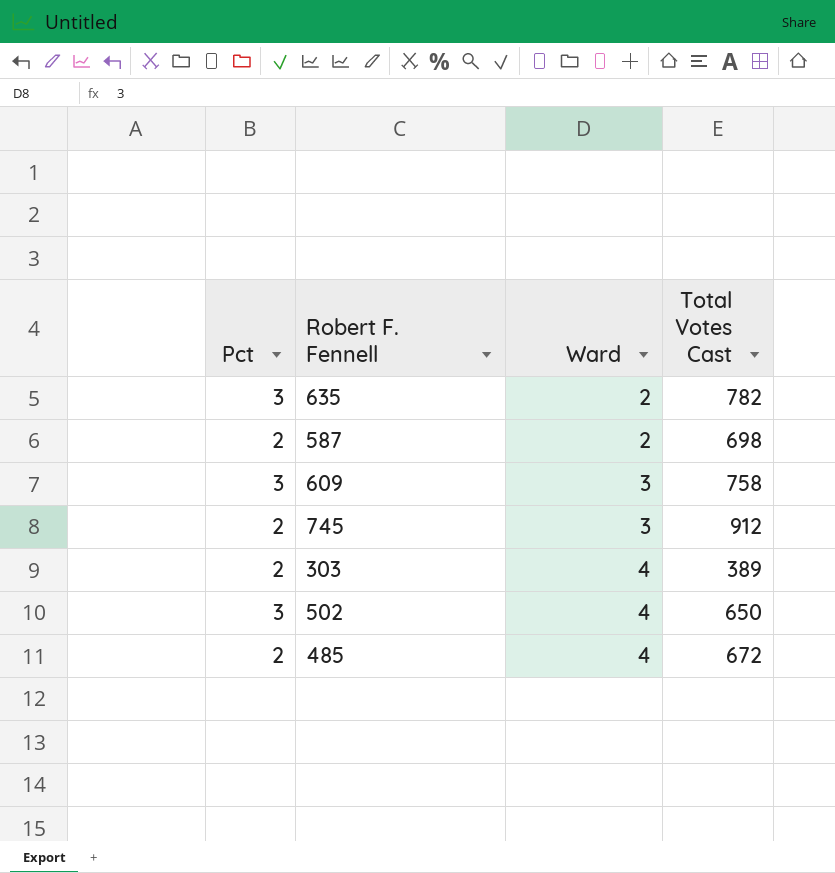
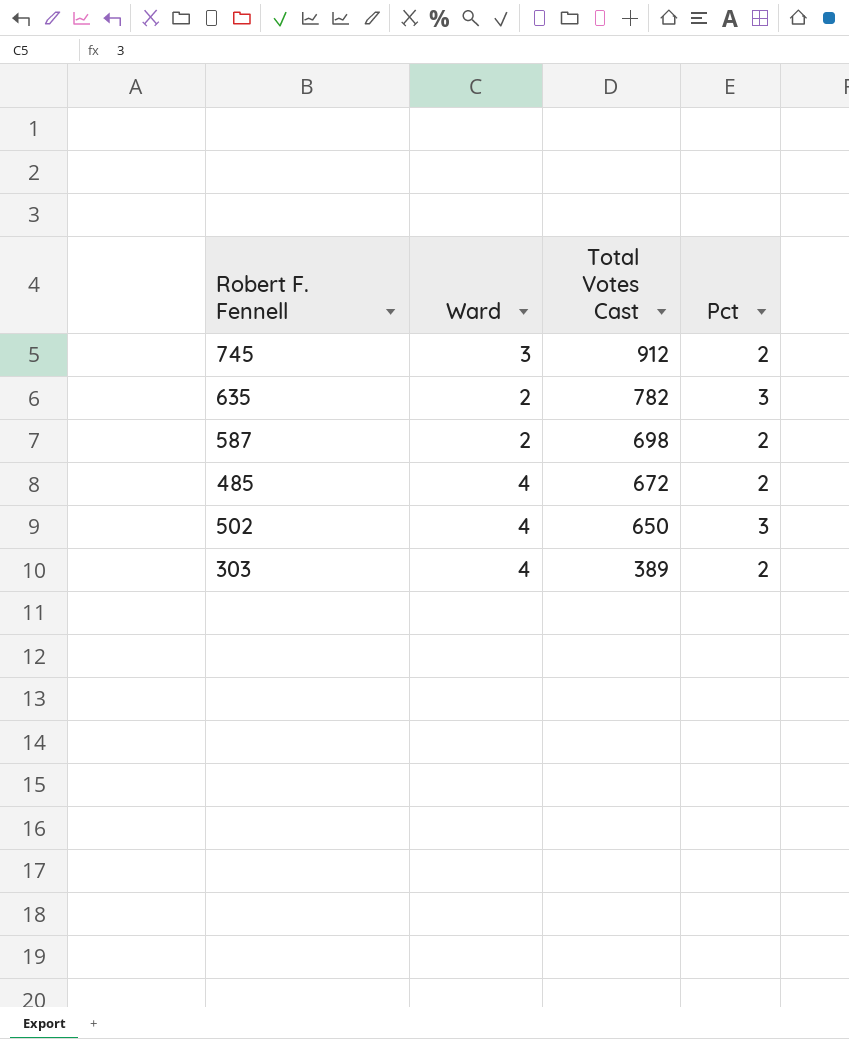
row order: Ward ascending -> Total Votes Cast descending
column Pct | position: 1 -> 4
row 609: 3 | 3 | 758 -> none

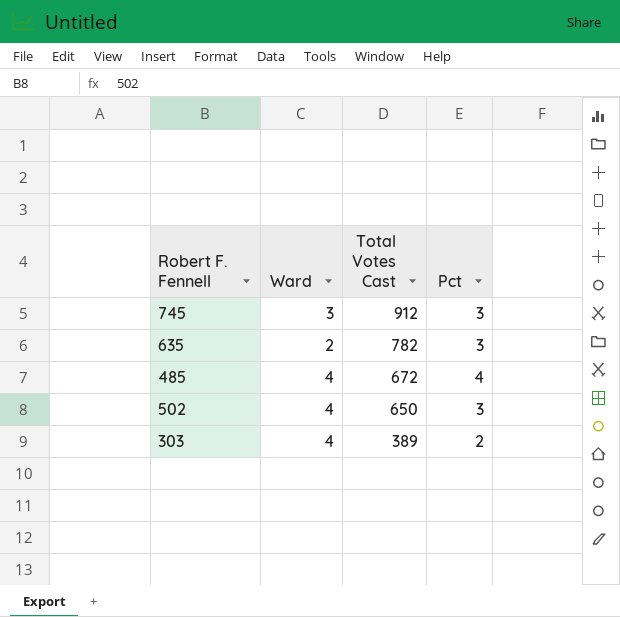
row 587: 2 | 698 | 2 -> none
745 | Pct: 2 -> 3
485 | Pct: 2 -> 4

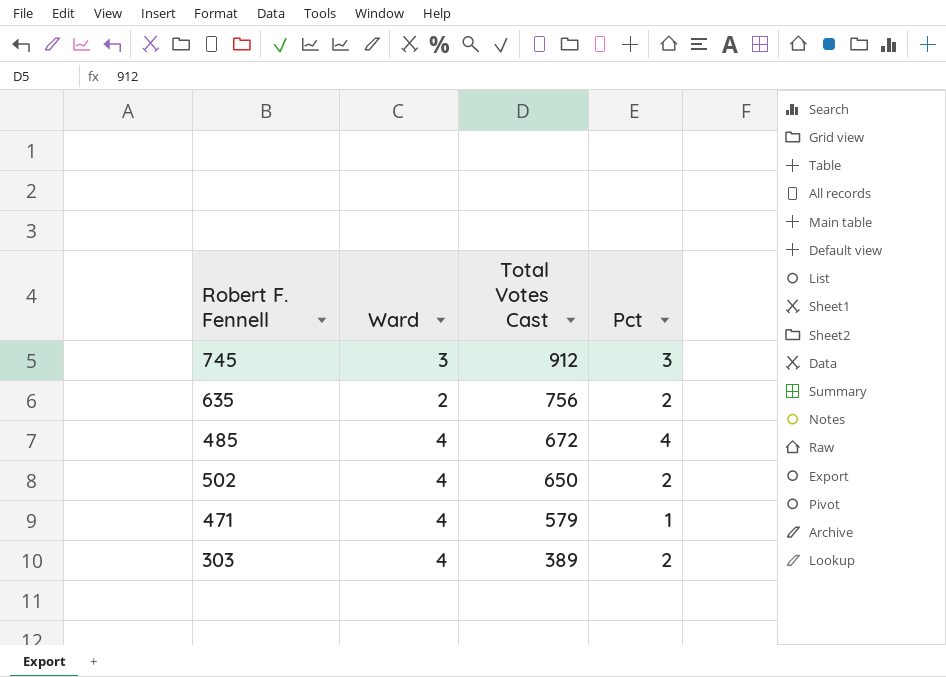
635 | Total Votes Cast: 782 -> 756
635 | Pct: 3 -> 2
502 | Pct: 3 -> 2
row 471: none -> 4 | 579 | 1

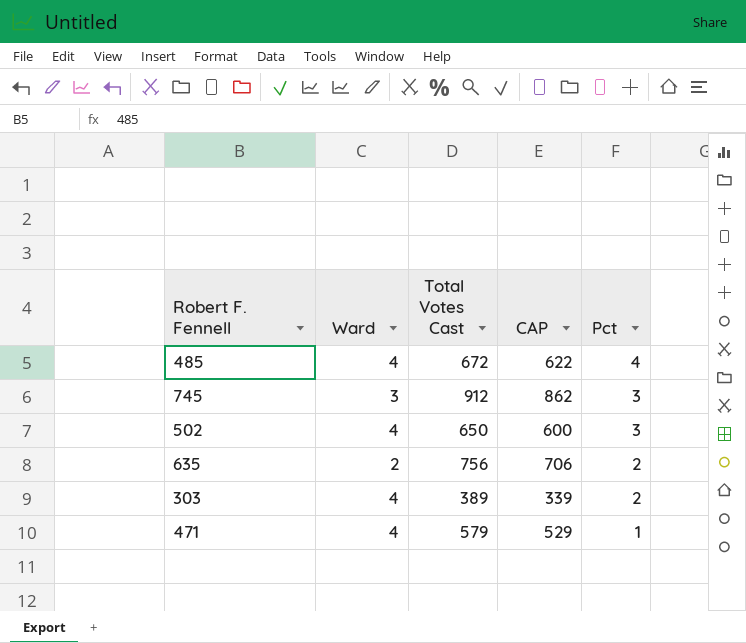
row order: Total Votes Cast descending -> Pct descending
column CAP | formula: none -> [Total Votes Cast] - 50
502 | Pct: 2 -> 3

